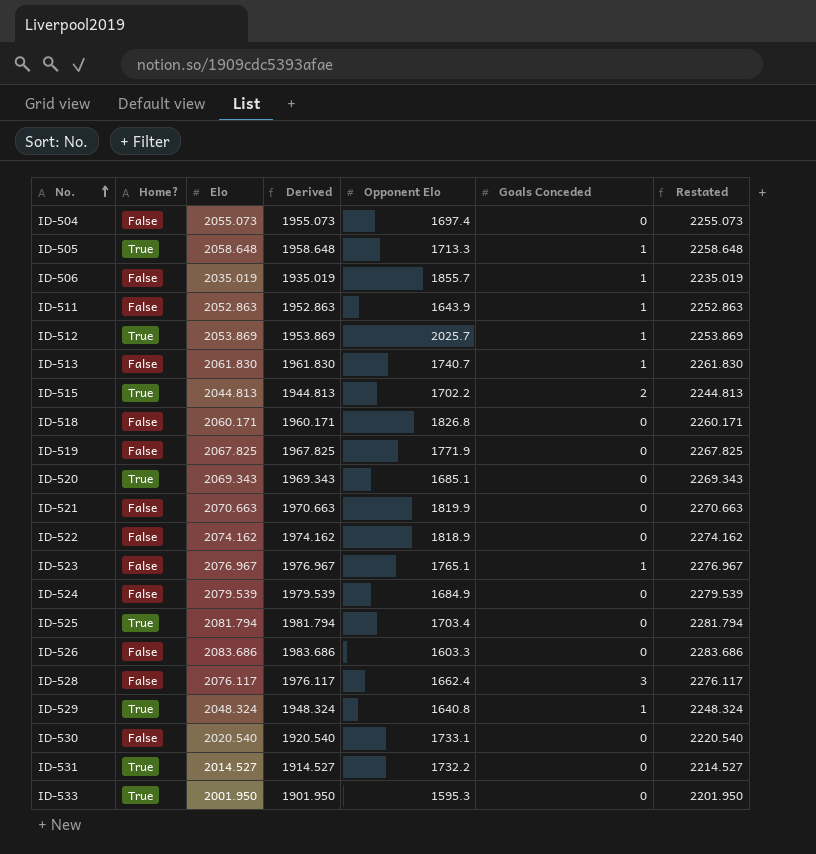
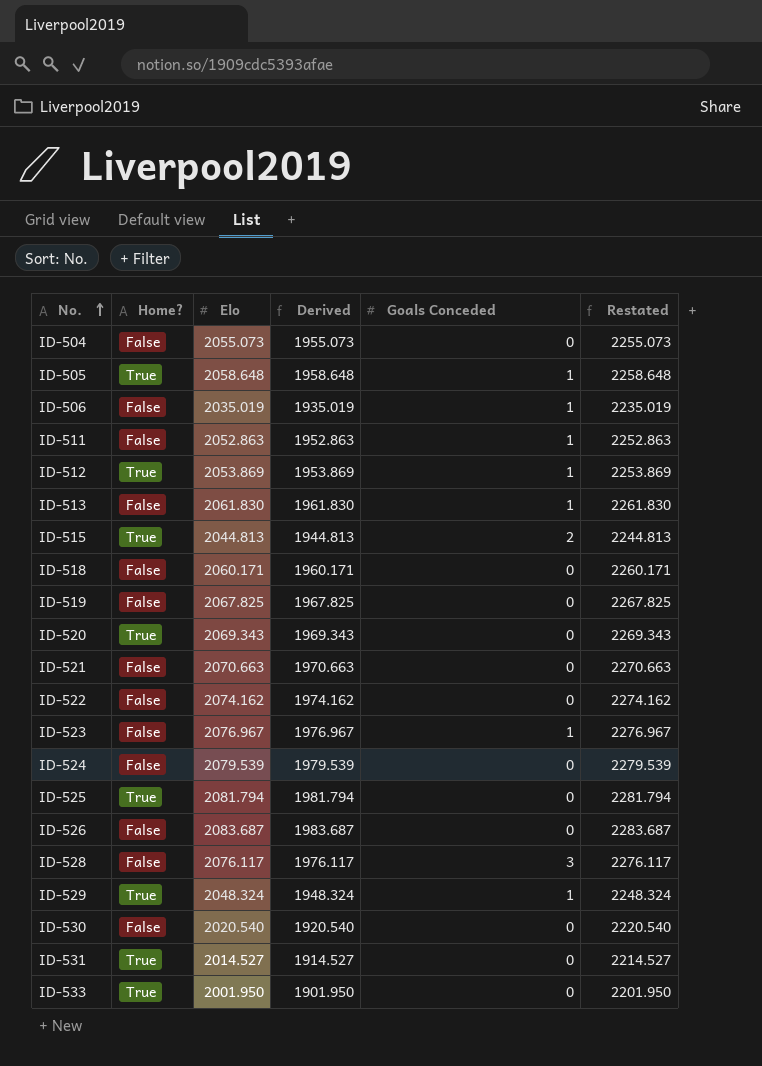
column Opponent Elo | position: 5 -> none
ID-526 | Elo: 2083.686 -> 2083.687
ID-526 | Derived: 1983.686 -> 1983.687
ID-526 | Restated: 2283.686 -> 2283.687

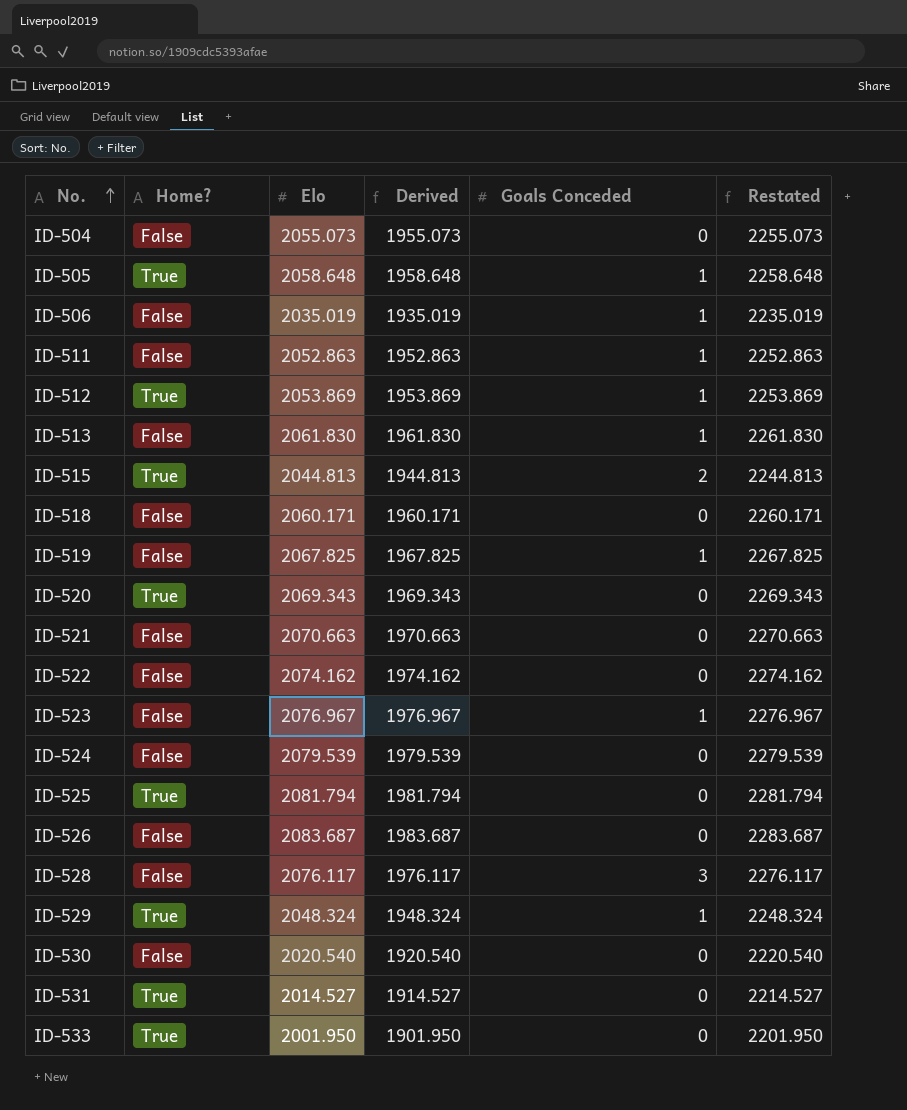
ID-519 | Goals Conceded: 0 -> 1

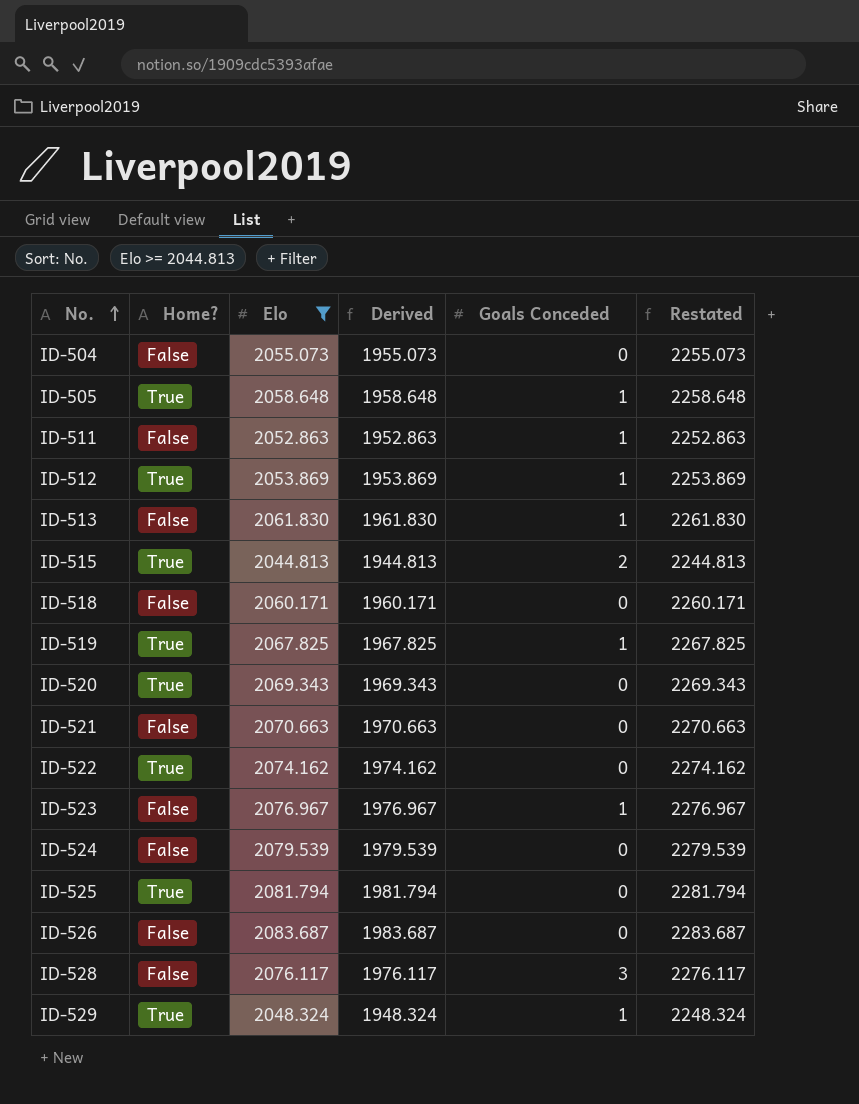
filter: none -> Elo >= 2044.813
ID-519 | Home?: False -> True
ID-522 | Home?: False -> True

